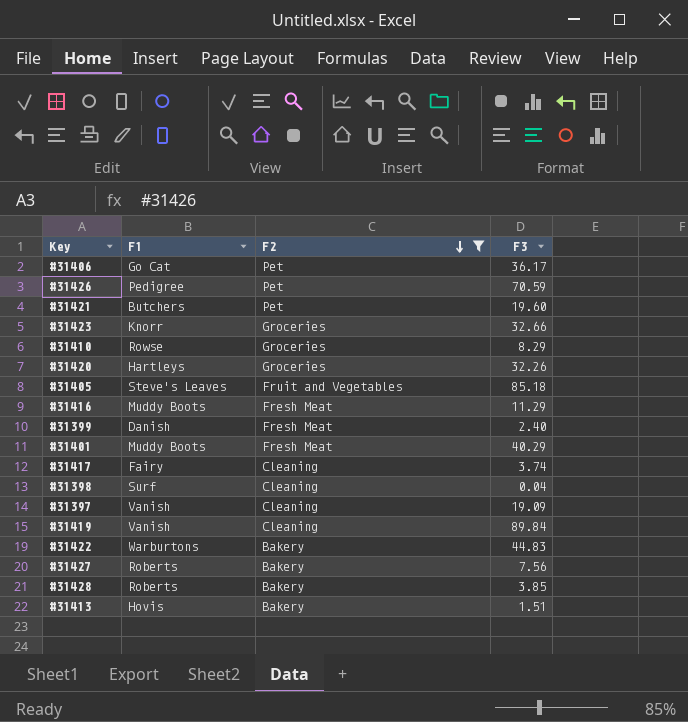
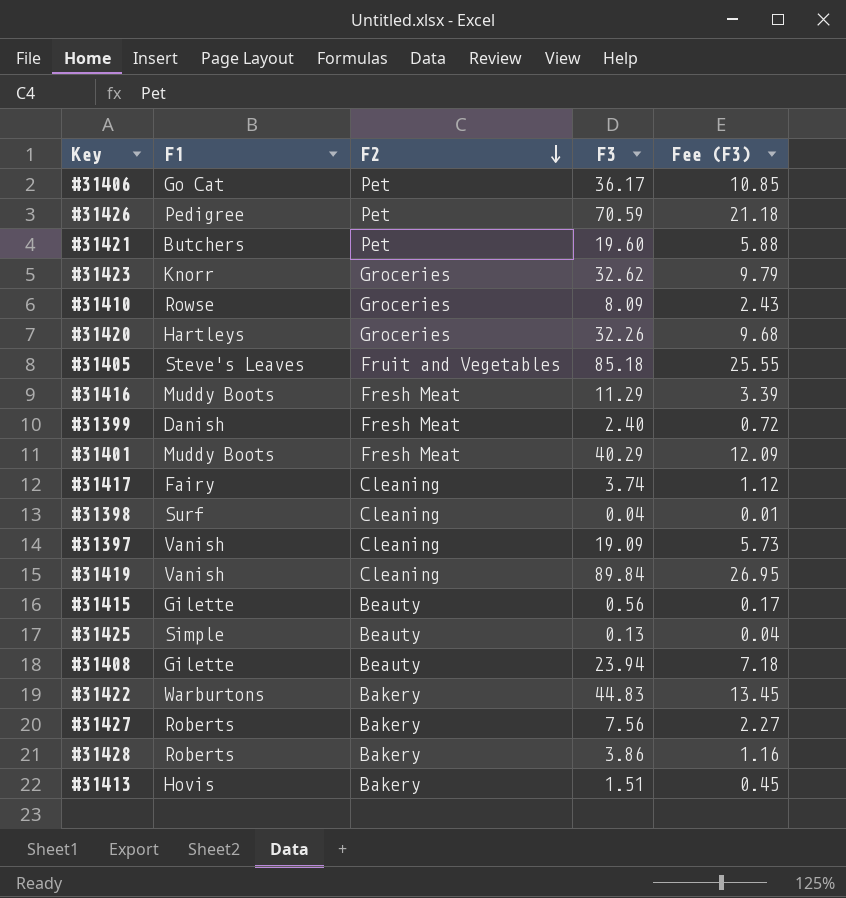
filter: F2 != Beauty -> none
column Fee (F3) | formula: none -> [F3] * 0.3
#31423 | F3: 32.66 -> 32.62
#31410 | F3: 8.29 -> 8.09
#31428 | F3: 3.85 -> 3.86

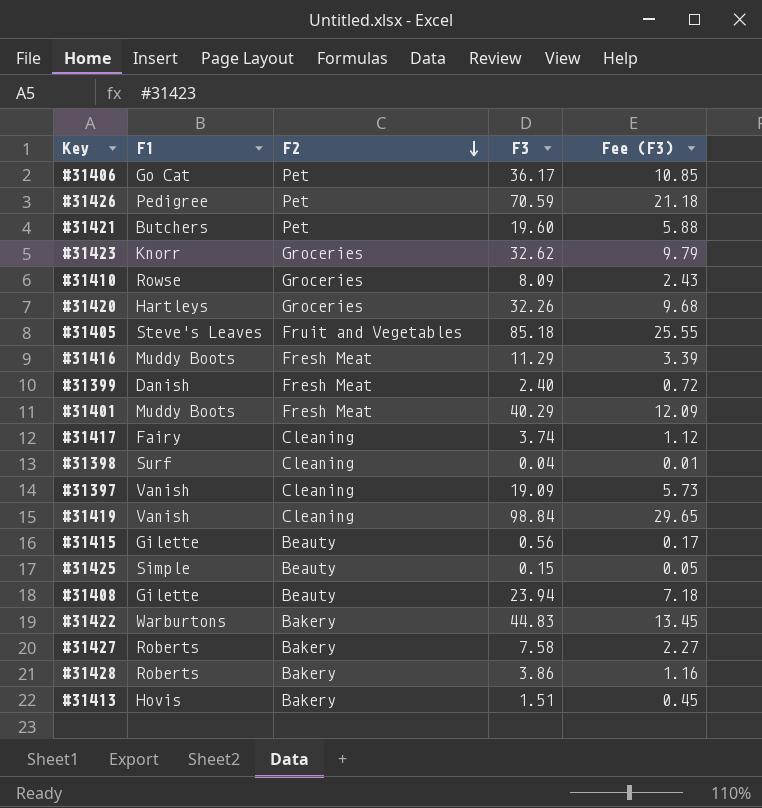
#31419 | F3: 89.84 -> 98.84
#31419 | Fee (F3): 26.95 -> 29.65
#31425 | F3: 0.13 -> 0.15
#31425 | Fee (F3): 0.04 -> 0.05
#31427 | F3: 7.56 -> 7.58

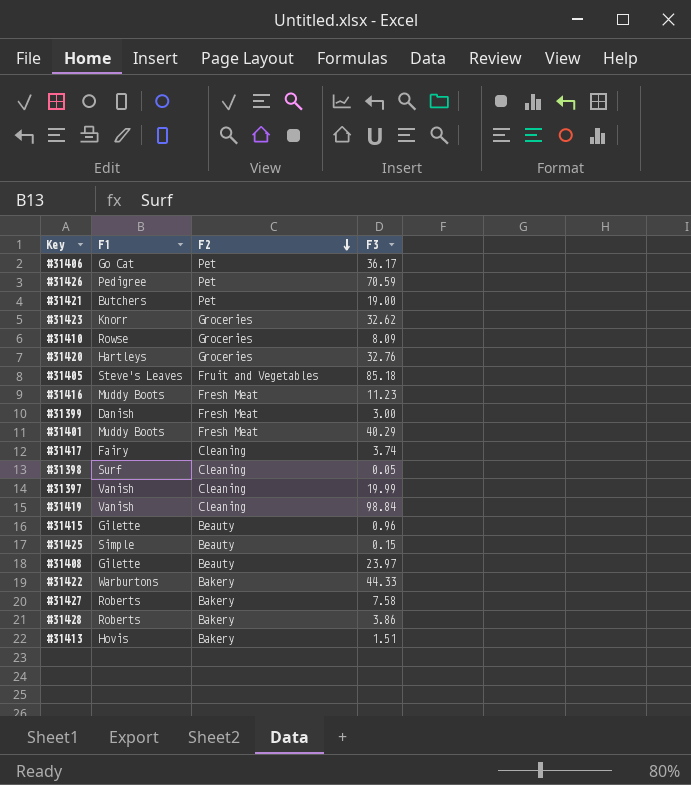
column Fee (F3) | formula: [F3] * 0.3 -> none
#31421 | F3: 19.60 -> 19.00
#31420 | F3: 32.26 -> 32.76
#31416 | F3: 11.29 -> 11.23
#31399 | F3: 2.40 -> 3.00
#31398 | F3: 0.04 -> 0.05
#31397 | F3: 19.09 -> 19.99
#31415 | F3: 0.56 -> 0.96
#31408 | F3: 23.94 -> 23.97
#31422 | F3: 44.83 -> 44.33

